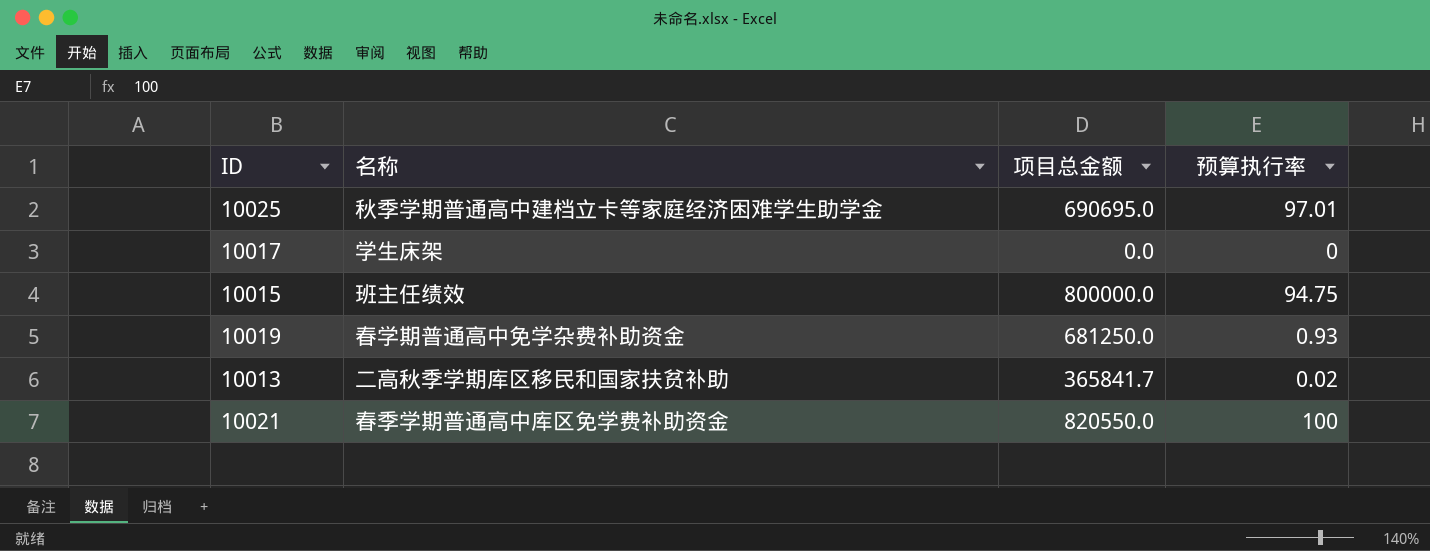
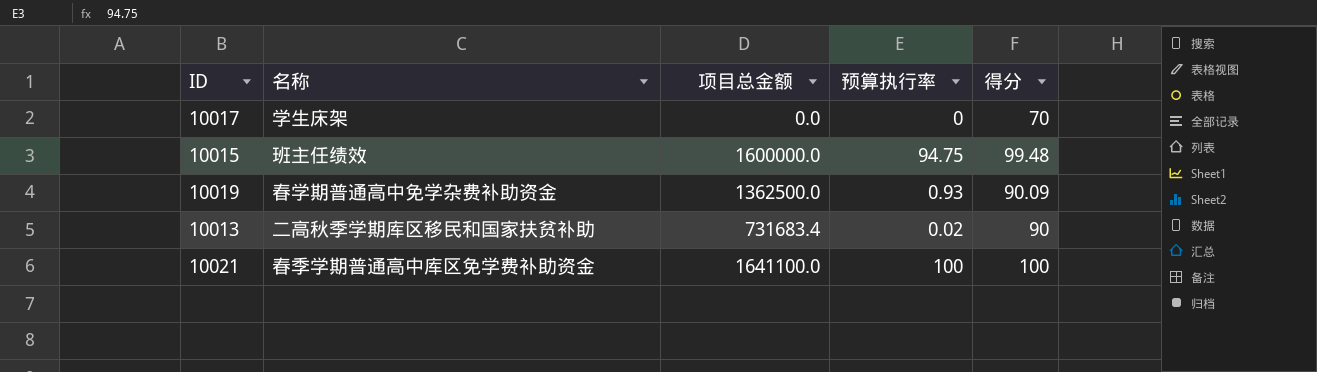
column 得分 | position: none -> 5
row 10025: 秋季学期普通高中建档立卡等家庭经济困难学生助学金 | 690695.0 | 97.01 -> none
10015 | 项目总金额: 800000.0 -> 1600000.0
10019 | 项目总金额: 681250.0 -> 1362500.0
10013 | 项目总金额: 365841.7 -> 731683.4
10021 | 项目总金额: 820550.0 -> 1641100.0

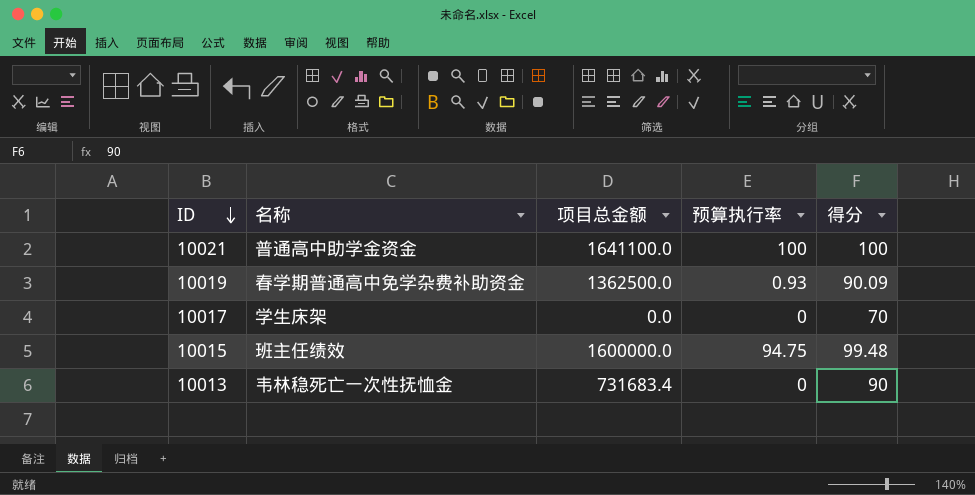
row order: none -> ID descending
10021 | 名称: 春季学期普通高中库区免学费补助资金 -> 普通高中助学金资金
10013 | 名称: 二高秋季学期库区移民和国家扶贫补助 -> 韦林稳死亡一次性抚恤金
10013 | 预算执行率: 0.02 -> 0

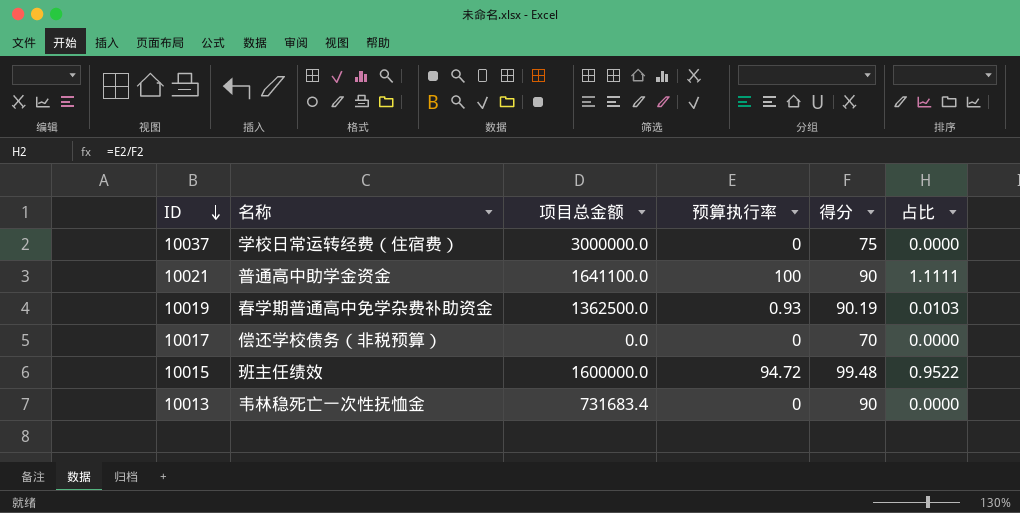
column 占比 | formula: none -> [预算执行率] / [得分]
row 10037: none -> 学校日常运转经费（住宿费） | 3000000.0 | 0 | 75 | 0.0000
10021 | 得分: 100 -> 90
10019 | 得分: 90.09 -> 90.19
10017 | 名称: 学生床架 -> 偿还学校债务（非税预算）
10015 | 预算执行率: 94.75 -> 94.72

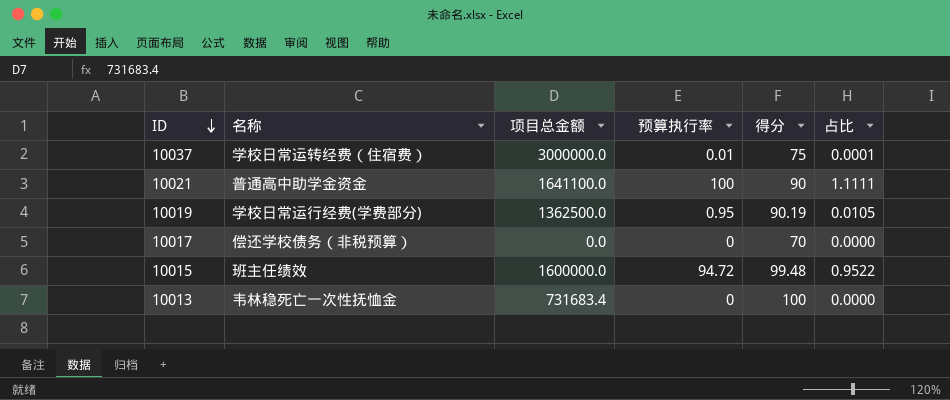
10037 | 预算执行率: 0 -> 0.01
10037 | 占比: 0.0000 -> 0.0001
10019 | 名称: 春学期普通高中免学杂费补助资金 -> 学校日常运行经费(学费部分)
10019 | 预算执行率: 0.93 -> 0.95
10019 | 占比: 0.0103 -> 0.0105
10013 | 得分: 90 -> 100

